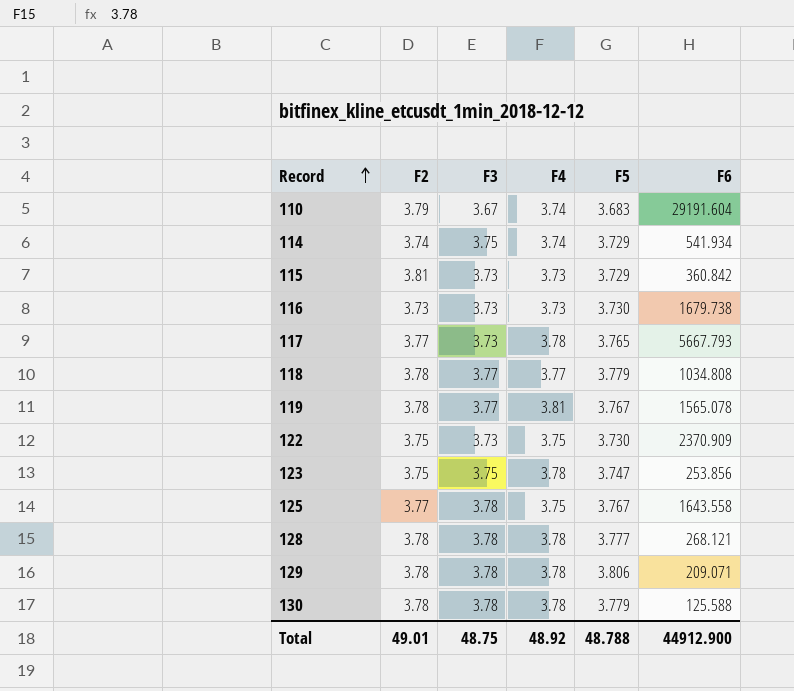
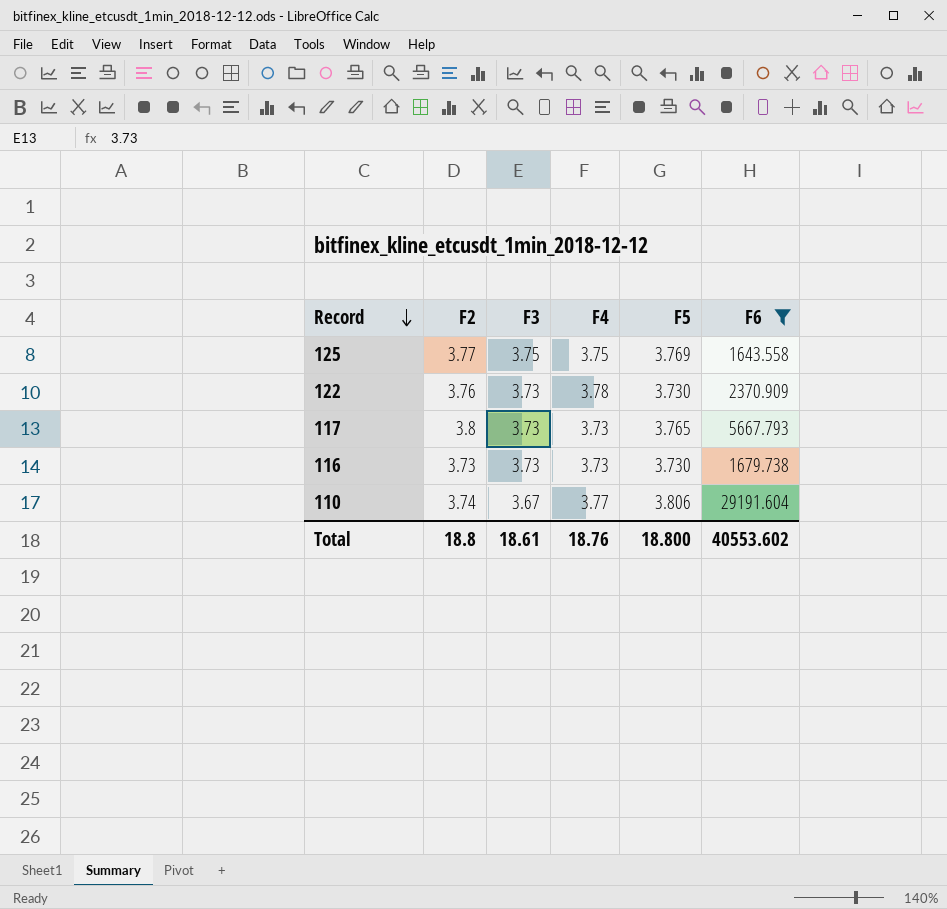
filter: none -> F6 >= 1643.558
row order: Record ascending -> Record descending
125 | F3: 3.78 -> 3.75
125 | F5: 3.767 -> 3.769
122 | F2: 3.75 -> 3.76
122 | F4: 3.75 -> 3.78
117 | F2: 3.77 -> 3.8
117 | F4: 3.78 -> 3.73
110 | F2: 3.79 -> 3.74
110 | F4: 3.74 -> 3.77
110 | F5: 3.683 -> 3.806
Total | F2: 49.01 -> 18.8
Total | F3: 48.75 -> 18.61
Total | F4: 48.92 -> 18.76
Total | F5: 48.788 -> 18.800
Total | F6: 44912.900 -> 40553.602

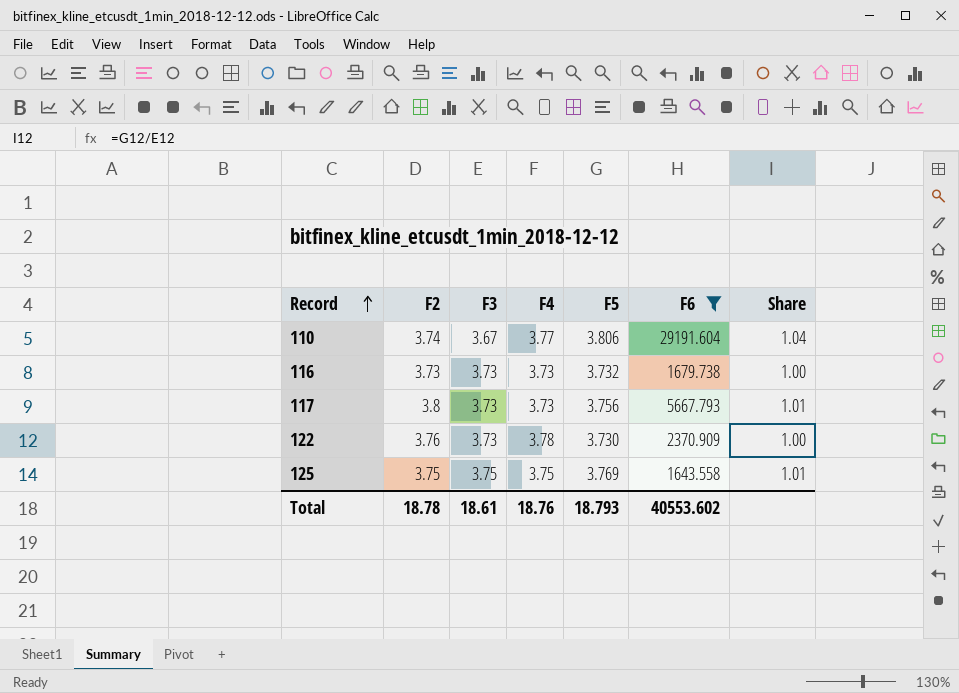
row order: Record descending -> Record ascending
column Share | formula: none -> [F5] / [F3]
116 | F5: 3.730 -> 3.732
117 | F5: 3.765 -> 3.756
125 | F2: 3.77 -> 3.75
Total | F2: 18.8 -> 18.78
Total | F5: 18.800 -> 18.793

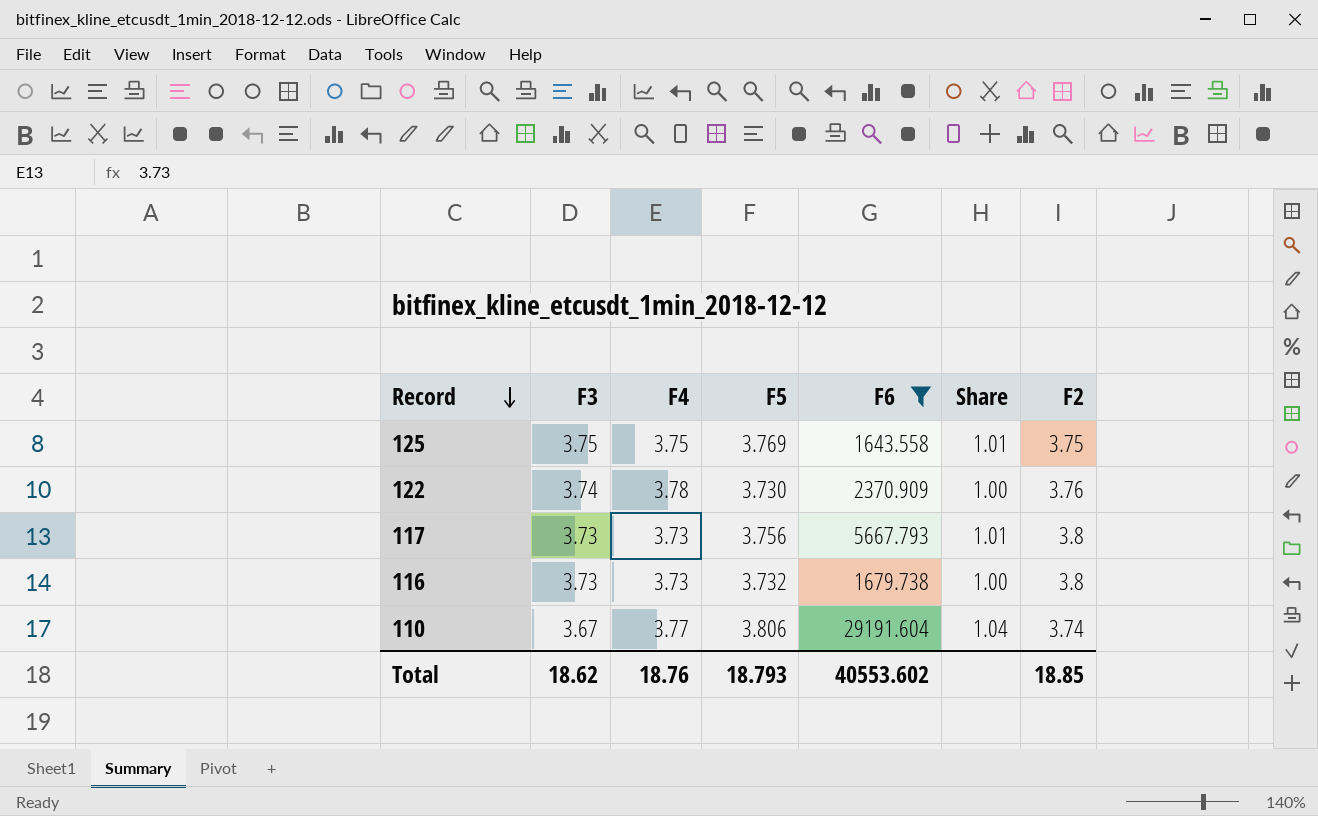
row order: Record ascending -> Record descending
column F2 | position: 2 -> 7
122 | F3: 3.73 -> 3.74
116 | F2: 3.73 -> 3.8
Total | F3: 18.61 -> 18.62
Total | F2: 18.78 -> 18.85

